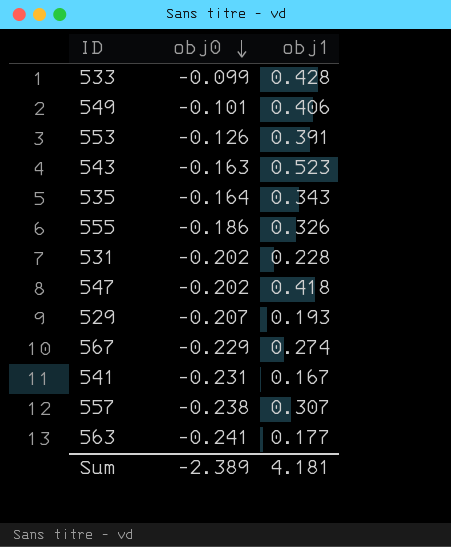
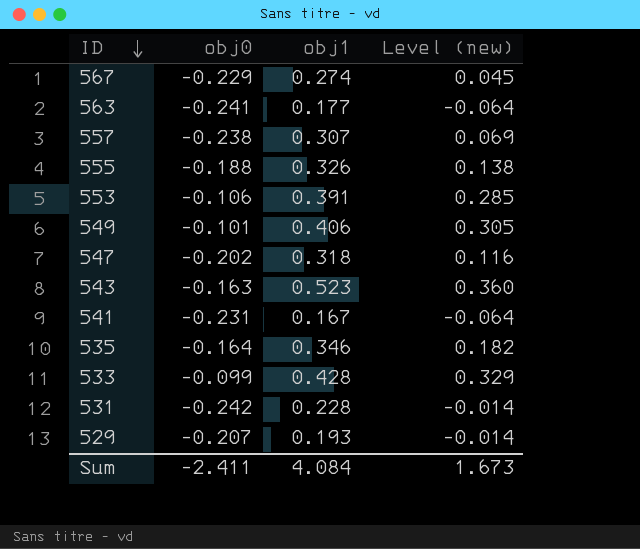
row order: obj0 descending -> ID descending
column Level (new) | formula: none -> [obj0] + [obj1]
555 | obj0: -0.186 -> -0.188
553 | obj0: -0.126 -> -0.106
547 | obj1: 0.418 -> 0.318
535 | obj1: 0.343 -> 0.346
531 | obj0: -0.202 -> -0.242
Sum | obj0: -2.389 -> -2.411
Sum | obj1: 4.181 -> 4.084

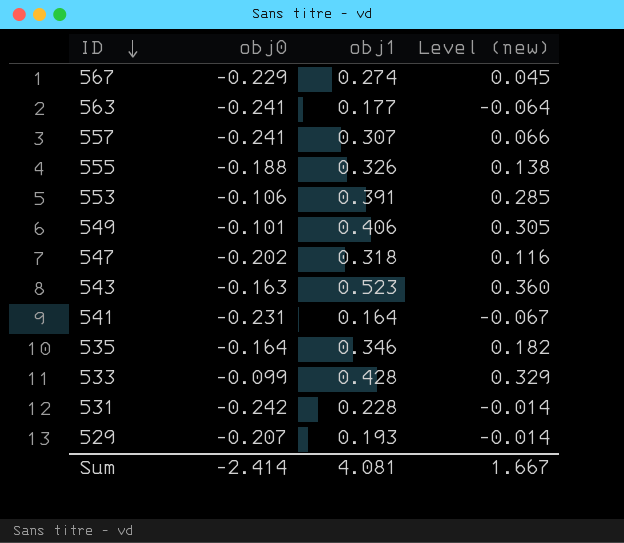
557 | obj0: -0.238 -> -0.241
557 | Level (new): 0.069 -> 0.066
541 | obj1: 0.167 -> 0.164
541 | Level (new): -0.064 -> -0.067
Sum | obj0: -2.411 -> -2.414
Sum | obj1: 4.084 -> 4.081
Sum | Level (new): 1.673 -> 1.667

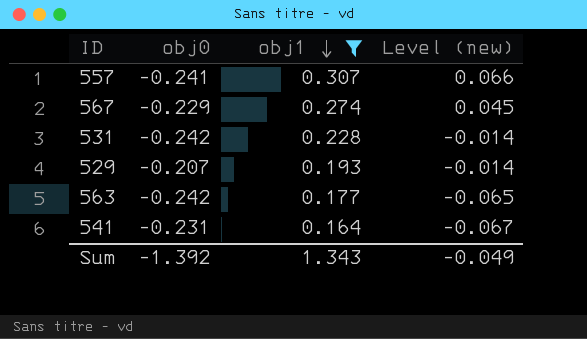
filter: none -> obj1 <= 0.307
row order: ID descending -> obj1 descending
563 | obj0: -0.241 -> -0.242
563 | Level (new): -0.064 -> -0.065
Sum | obj0: -2.414 -> -1.392
Sum | obj1: 4.081 -> 1.343
Sum | Level (new): 1.667 -> -0.049

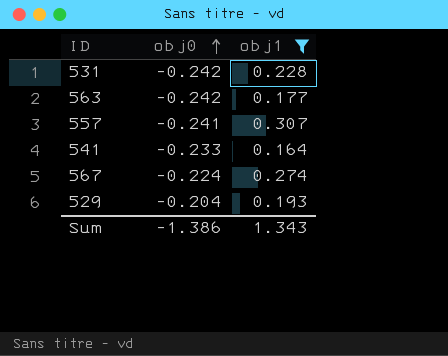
row order: obj1 descending -> obj0 ascending
column Level (new) | formula: [obj0] + [obj1] -> none
541 | obj0: -0.231 -> -0.233
567 | obj0: -0.229 -> -0.224
529 | obj0: -0.207 -> -0.204
Sum | obj0: -1.392 -> -1.386

